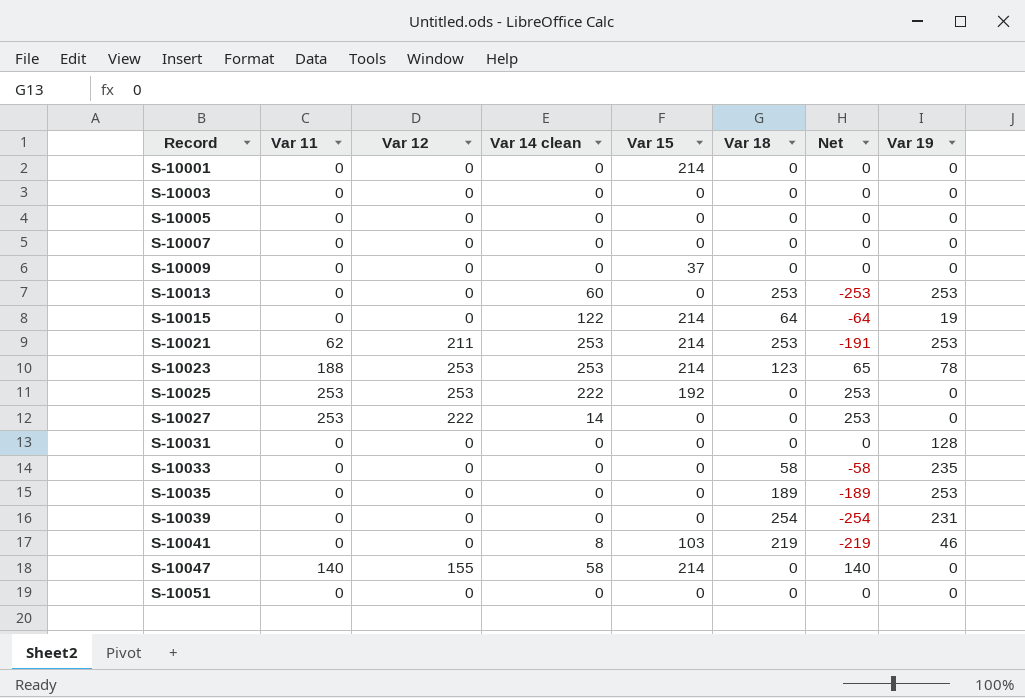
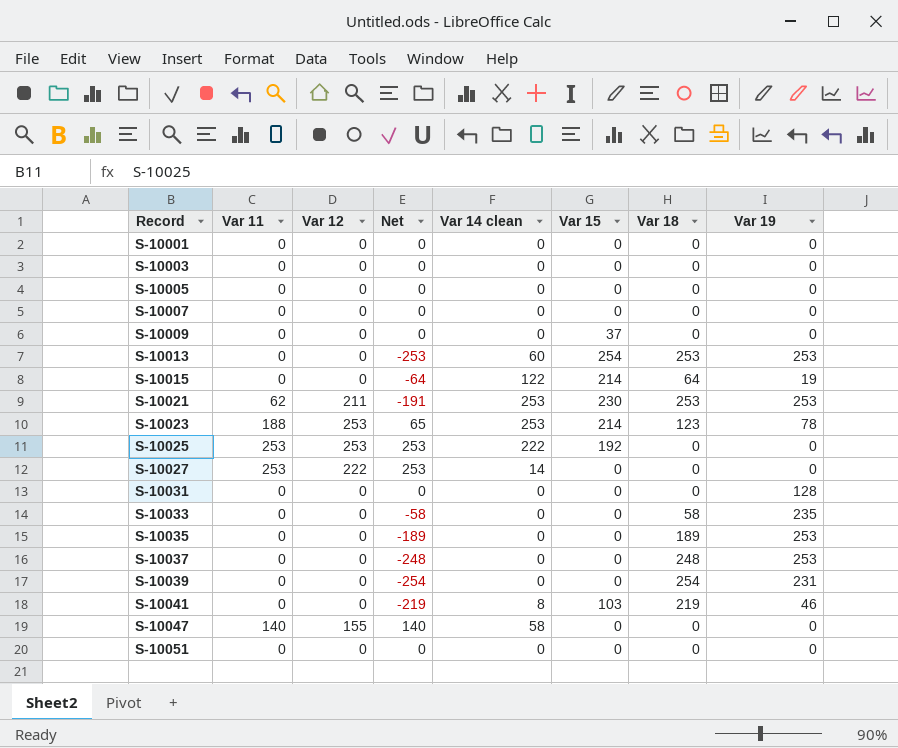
column Net | position: 7 -> 4
S-10001 | Var 15: 214 -> 0
S-10013 | Var 15: 0 -> 254
S-10021 | Var 15: 214 -> 230
row S-10037: none -> 0 | 0 | -248 | 0 | 0 | 248 | 253
S-10047 | Var 15: 214 -> 0

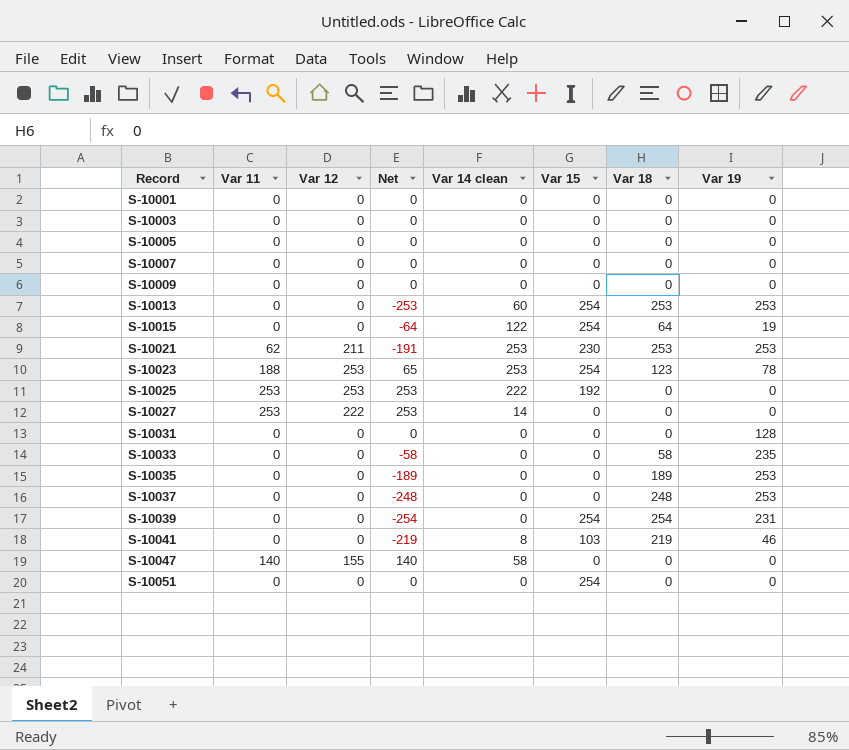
S-10009 | Var 15: 37 -> 0
S-10015 | Var 15: 214 -> 254
S-10023 | Var 15: 214 -> 254
S-10039 | Var 15: 0 -> 254
S-10051 | Var 15: 0 -> 254

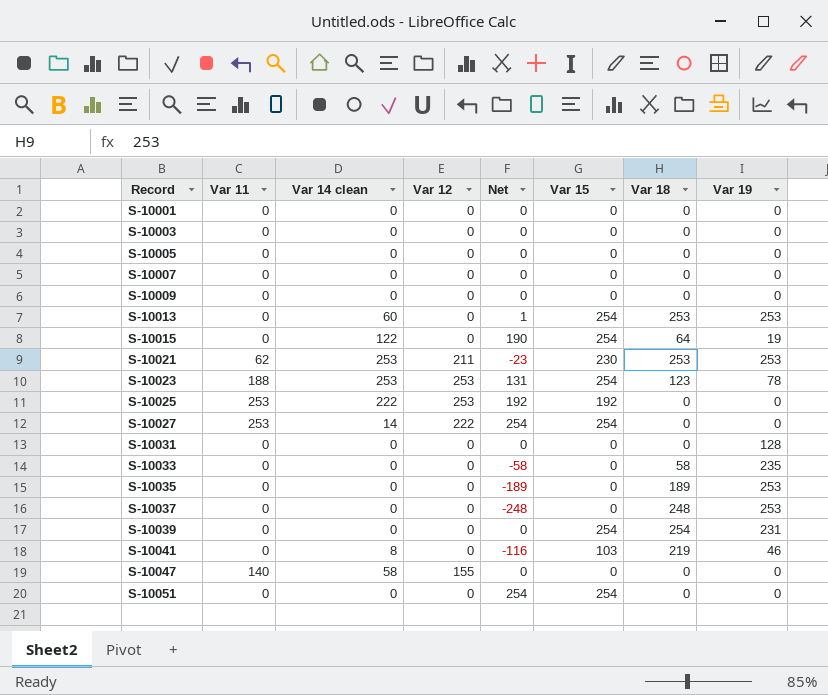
column Var 14 clean | position: 5 -> 3
column Net | formula: [Var 11] - [Var 18] -> [Var 15] - [Var 18]
S-10027 | Var 15: 0 -> 254

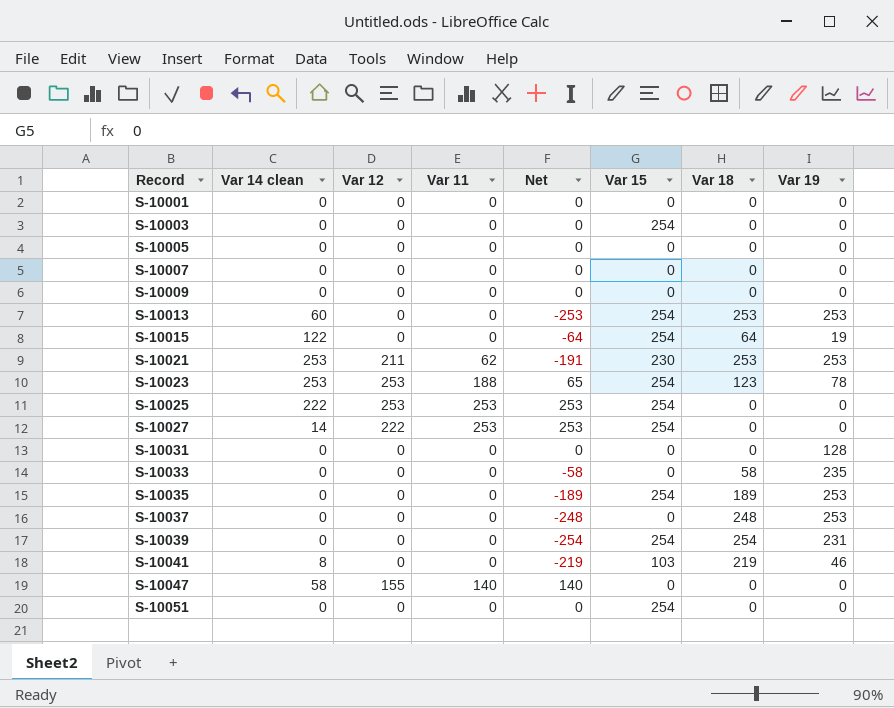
column Var 11 | position: 2 -> 4
column Net | formula: [Var 15] - [Var 18] -> [Var 11] - [Var 18]
S-10003 | Var 15: 0 -> 254
S-10025 | Var 15: 192 -> 254
S-10035 | Var 15: 0 -> 254

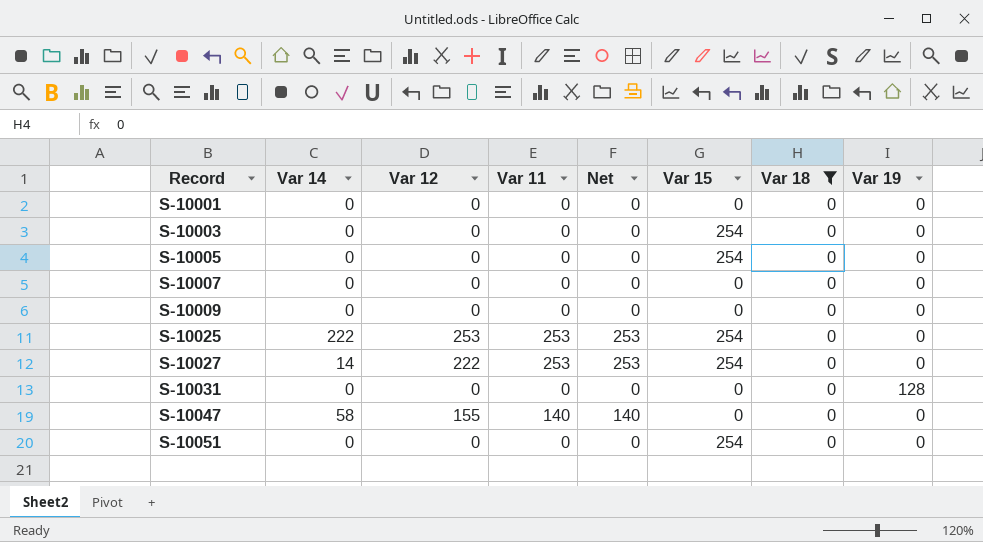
filter: none -> Var 18 = 0
column name: Var 14 clean -> Var 14
S-10005 | Var 15: 0 -> 254

